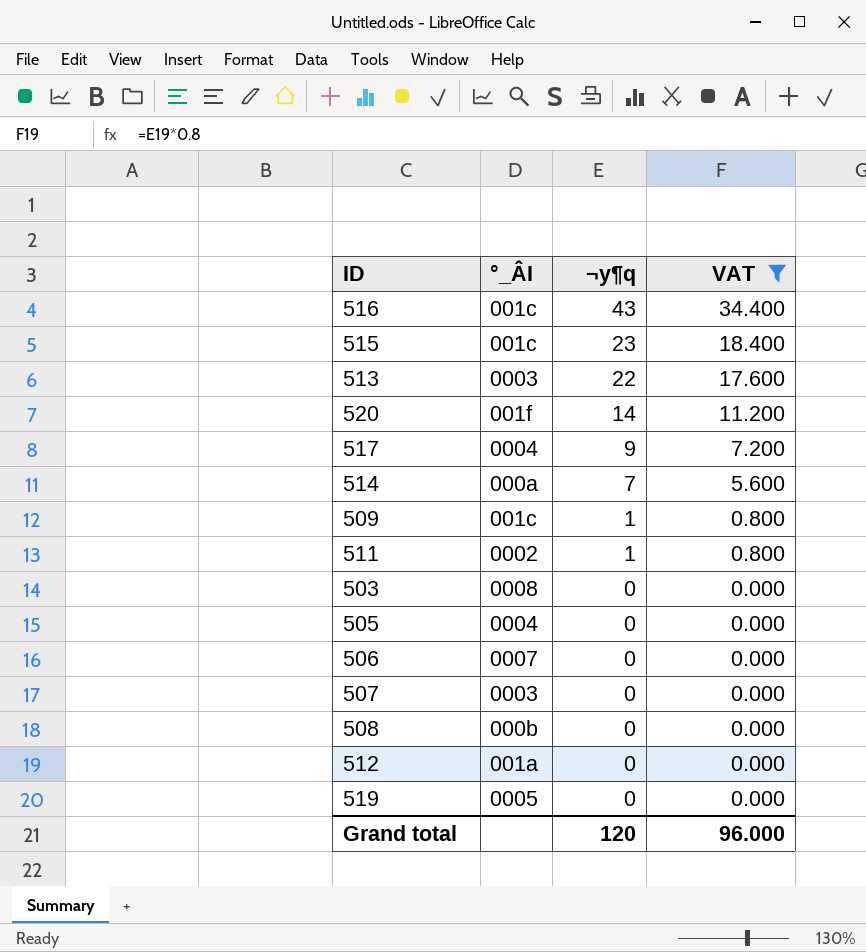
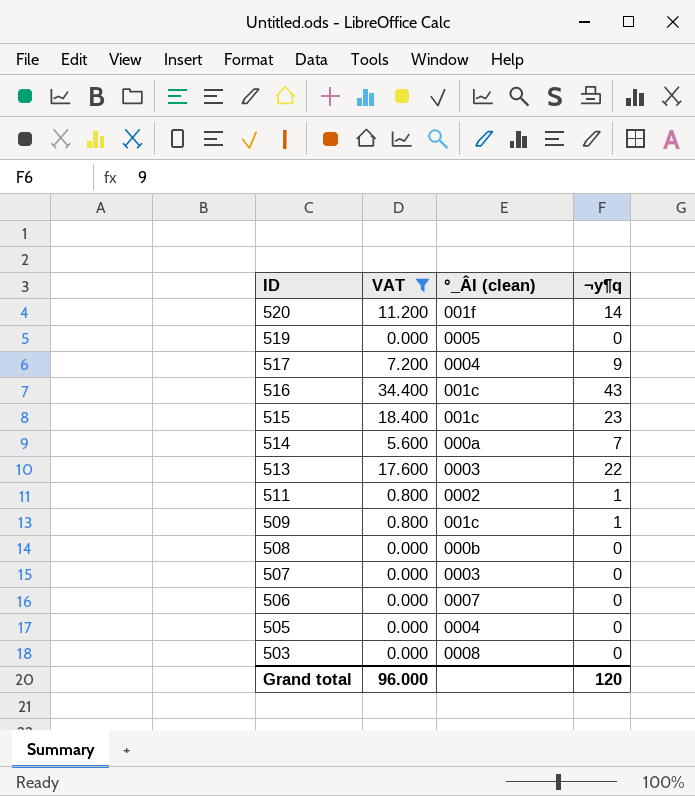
row order: ¬y¶q descending -> ID descending
column VAT | position: 4 -> 2
column name: °_ÂI -> °_ÂI (clean)
row 512: 001a | 0 | 0.000 -> none

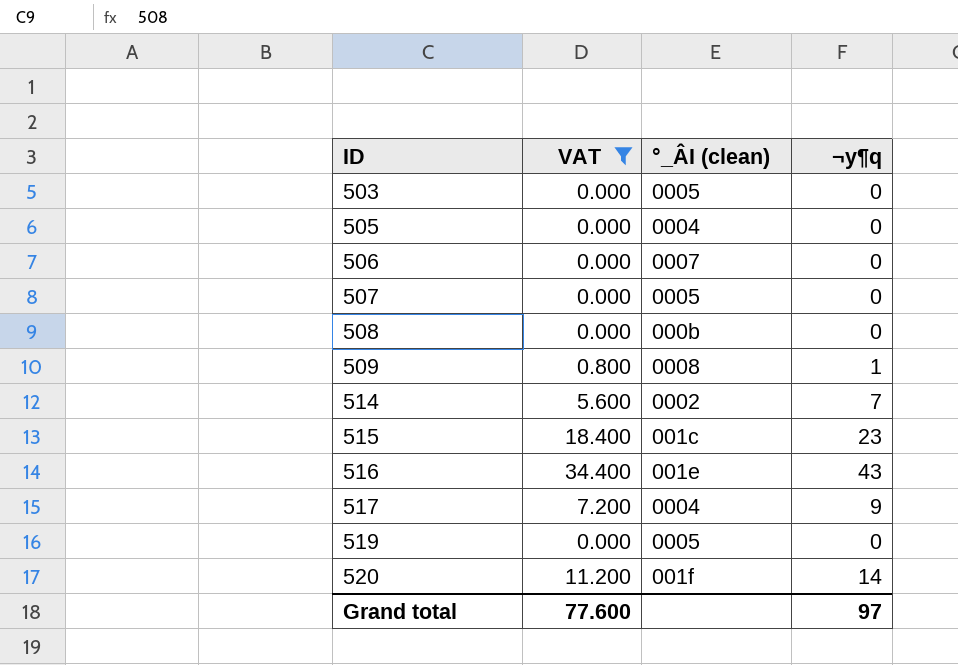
row order: ID descending -> ID ascending
row 513: 17.600 | 0003 | 22 -> none
row 511: 0.800 | 0002 | 1 -> none
503 | °_ÂI (clean): 0008 -> 0005
507 | °_ÂI (clean): 0003 -> 0005
509 | °_ÂI (clean): 001c -> 0008
514 | °_ÂI (clean): 000a -> 0002
516 | °_ÂI (clean): 001c -> 001e
Grand total | VAT: 96.000 -> 77.600
Grand total | ¬y¶q: 120 -> 97

